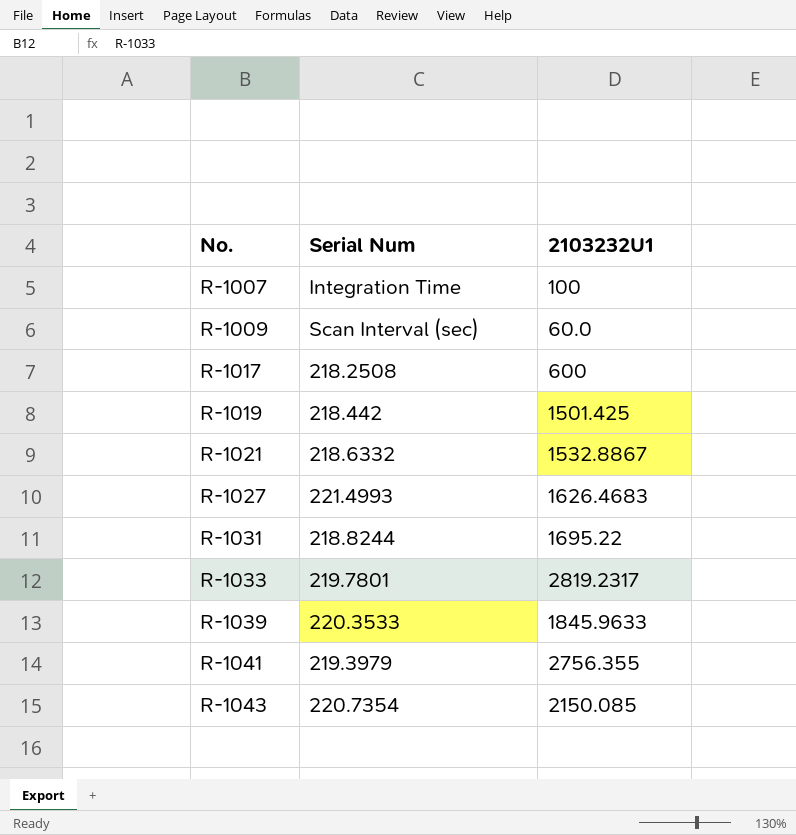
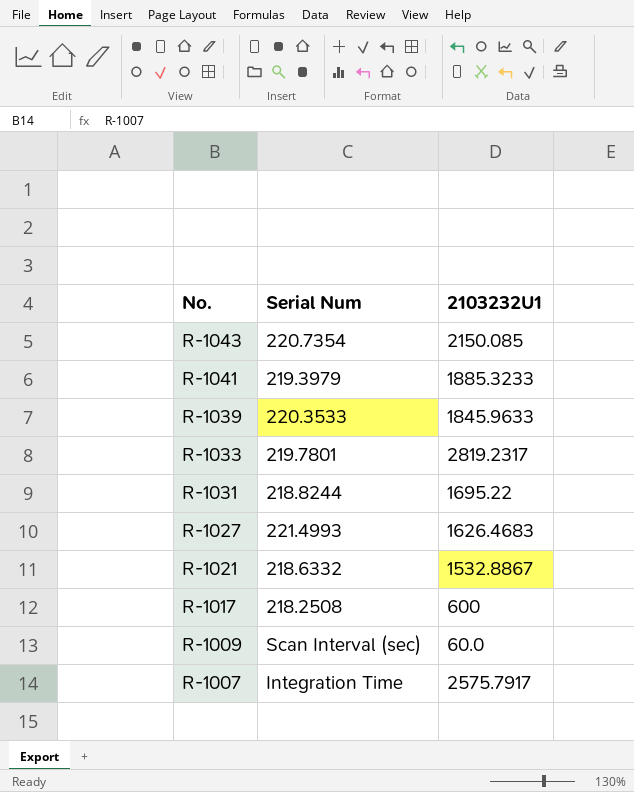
row order: No. ascending -> No. descending
row R-1019: 218.442 | 1501.425 -> none
R-1041 | 2103232U1: 2756.355 -> 1885.3233
R-1007 | 2103232U1: 100 -> 2575.7917

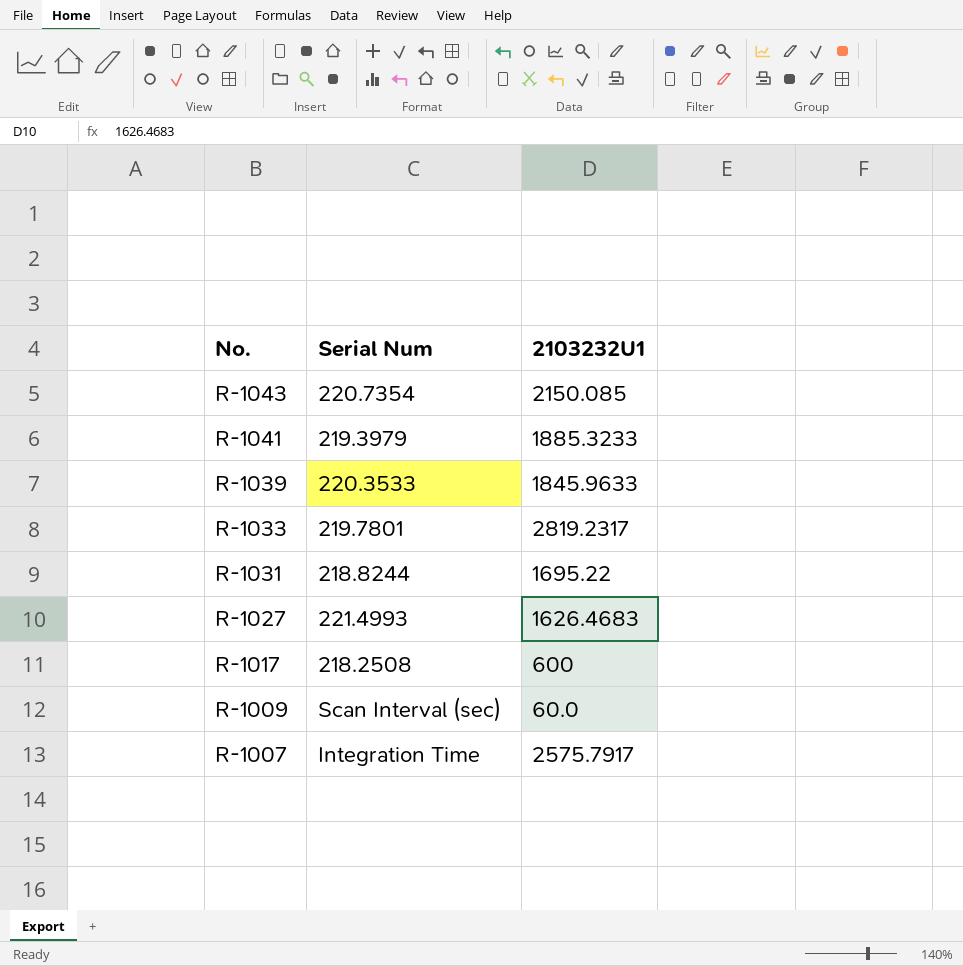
row R-1021: 218.6332 | 1532.8867 -> none

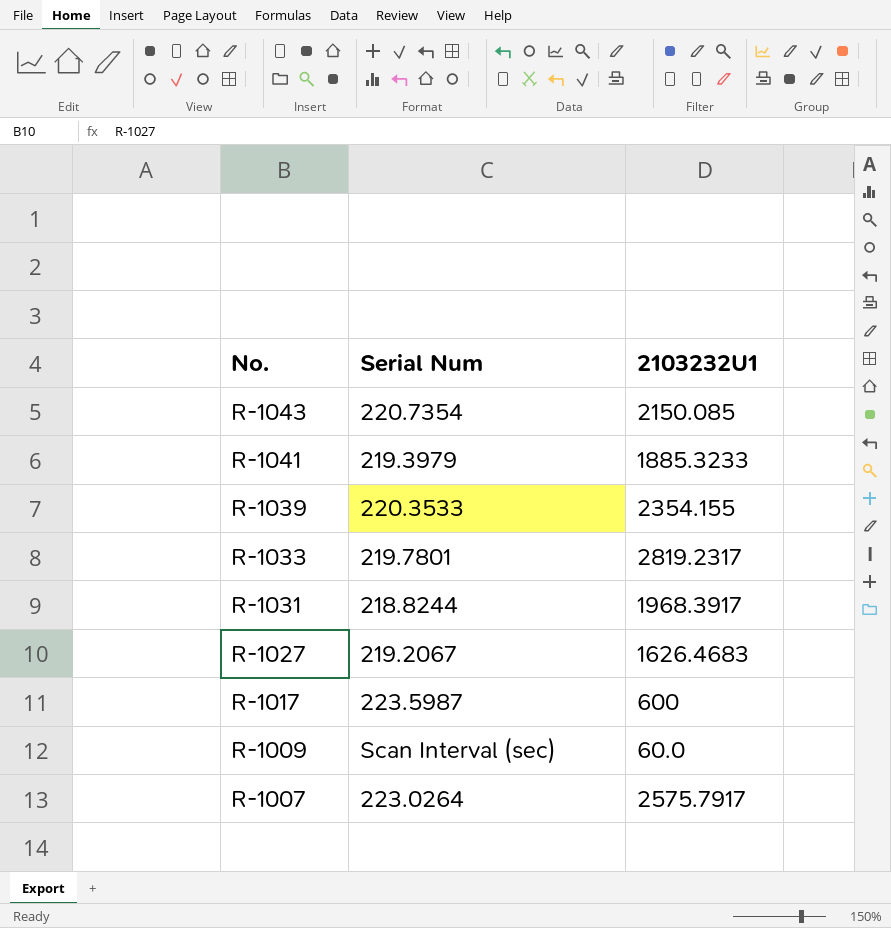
R-1039 | 2103232U1: 1845.9633 -> 2354.155
R-1031 | 2103232U1: 1695.22 -> 1968.3917
R-1027 | Serial Num: 221.4993 -> 219.2067
R-1017 | Serial Num: 218.2508 -> 223.5987
R-1007 | Serial Num: Integration Time -> 223.0264

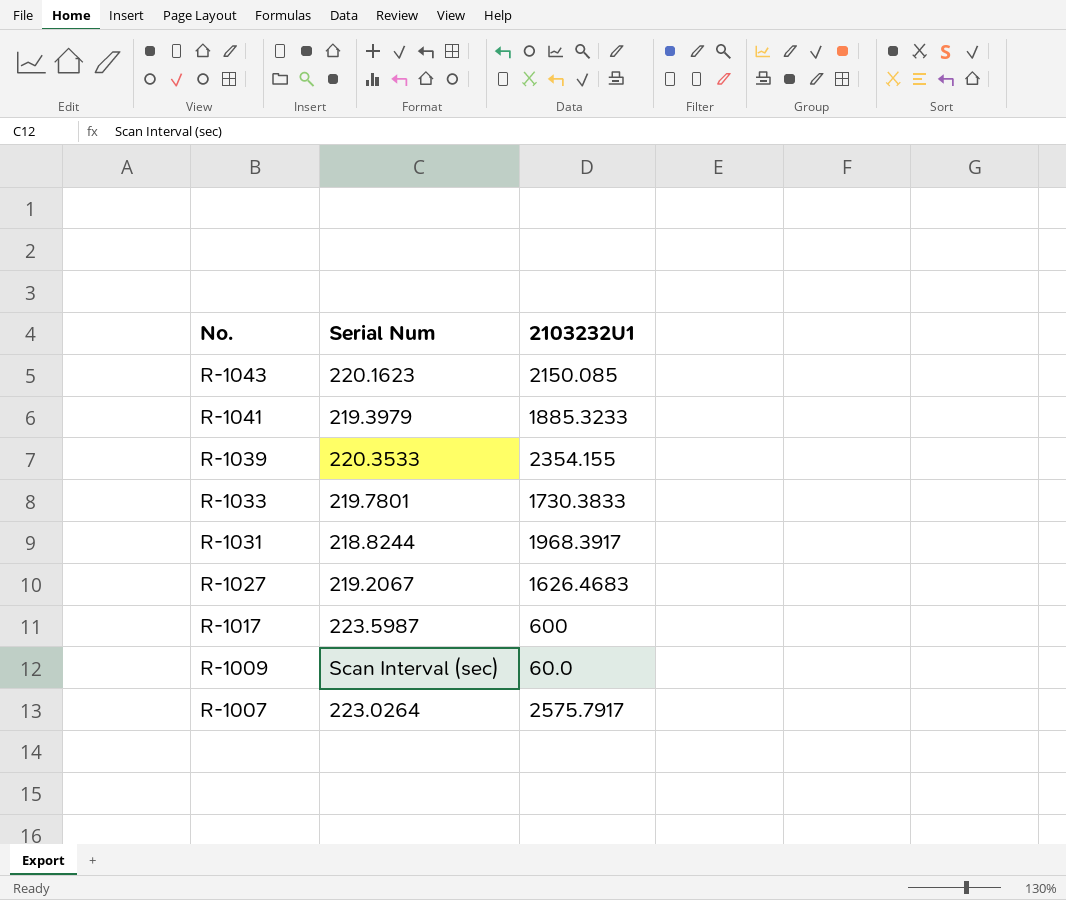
R-1043 | Serial Num: 220.7354 -> 220.1623
R-1033 | 2103232U1: 2819.2317 -> 1730.3833

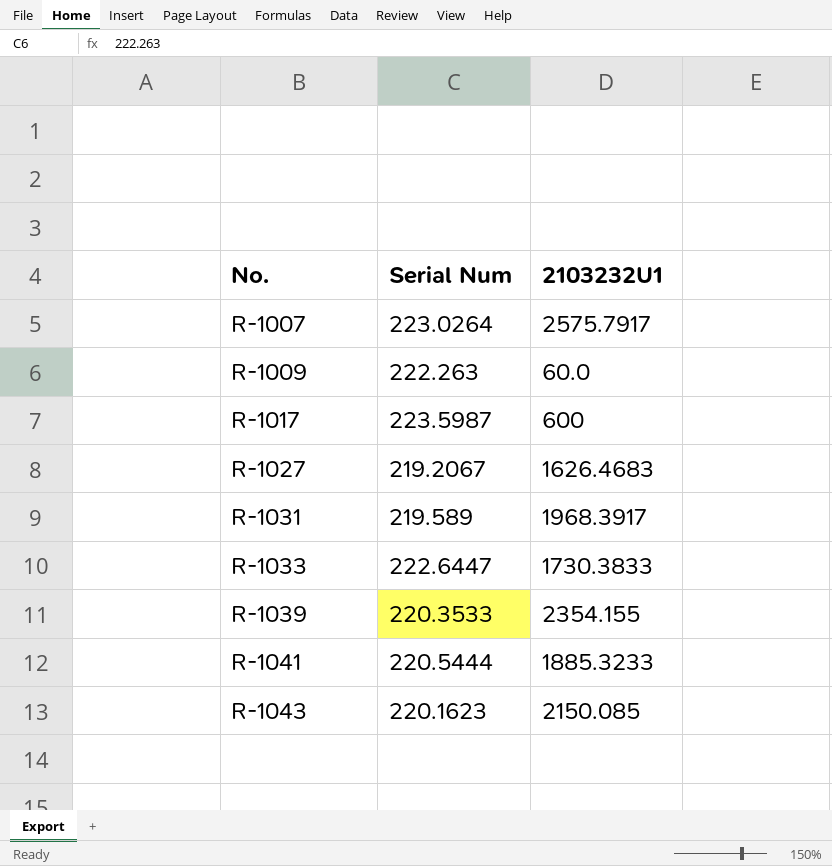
row order: No. descending -> No. ascending
R-1009 | Serial Num: Scan Interval (sec) -> 222.263
R-1031 | Serial Num: 218.8244 -> 219.589
R-1033 | Serial Num: 219.7801 -> 222.6447
R-1041 | Serial Num: 219.3979 -> 220.5444

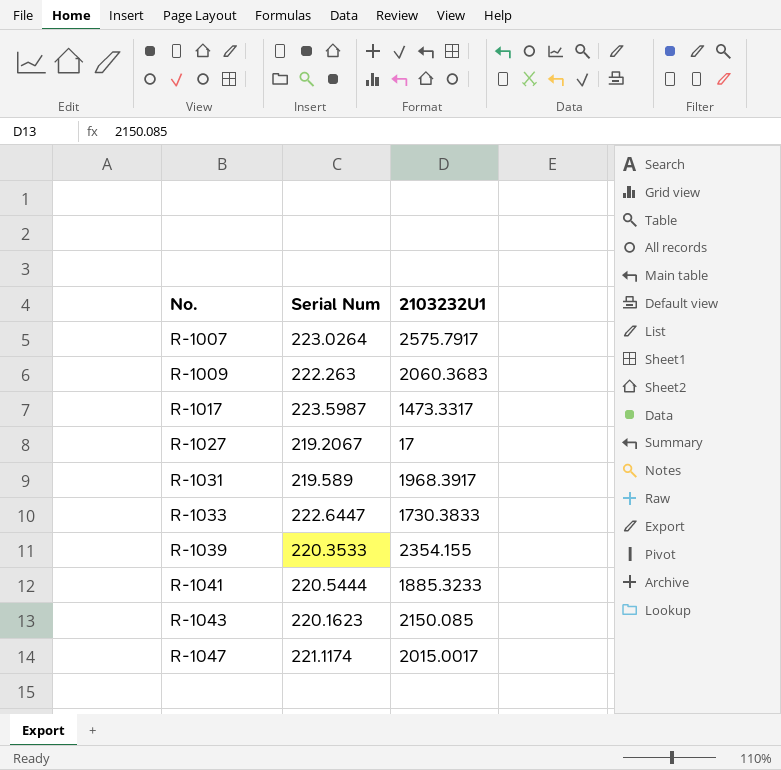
R-1009 | 2103232U1: 60.0 -> 2060.3683
R-1017 | 2103232U1: 600 -> 1473.3317
R-1027 | 2103232U1: 1626.4683 -> 17
row R-1047: none -> 221.1174 | 2015.0017

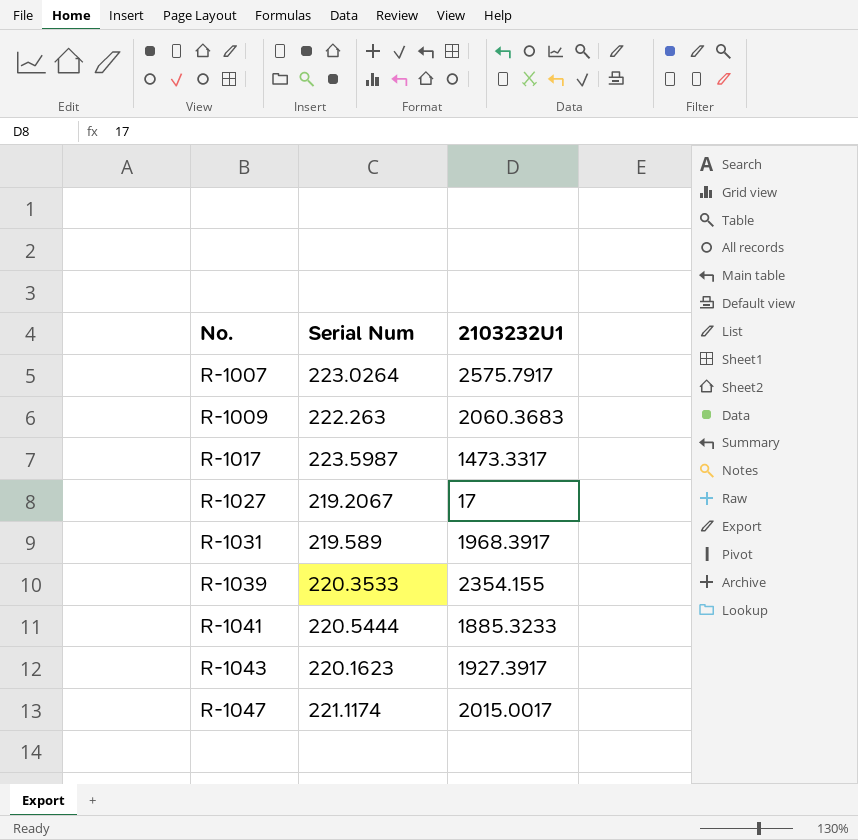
row R-1033: 222.6447 | 1730.3833 -> none
R-1043 | 2103232U1: 2150.085 -> 1927.3917

